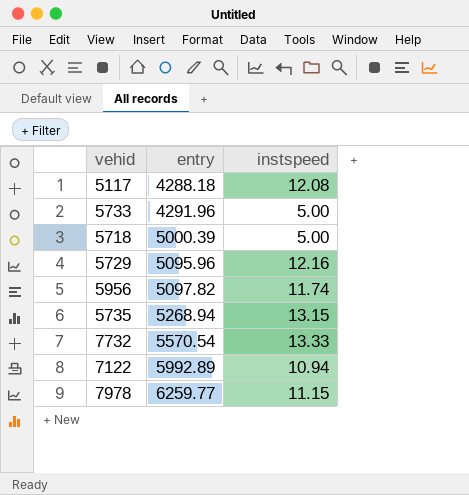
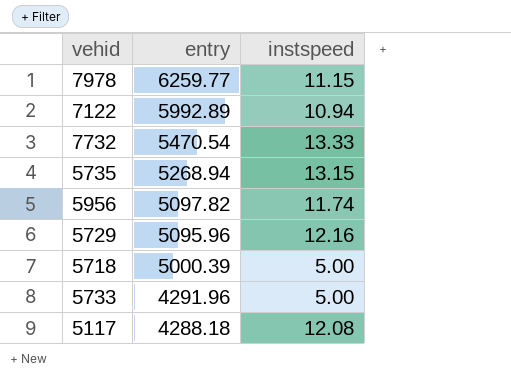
row order: entry ascending -> entry descending
7732 | entry: 5570.54 -> 5470.54

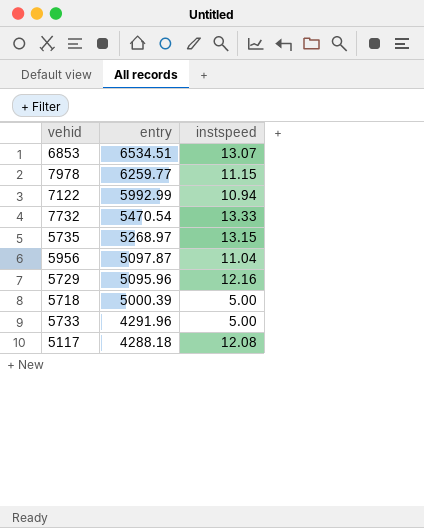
row 6853: none -> 6534.51 | 13.07
7122 | entry: 5992.89 -> 5992.99
5735 | entry: 5268.94 -> 5268.97
5956 | entry: 5097.82 -> 5097.87
5956 | instspeed: 11.74 -> 11.04

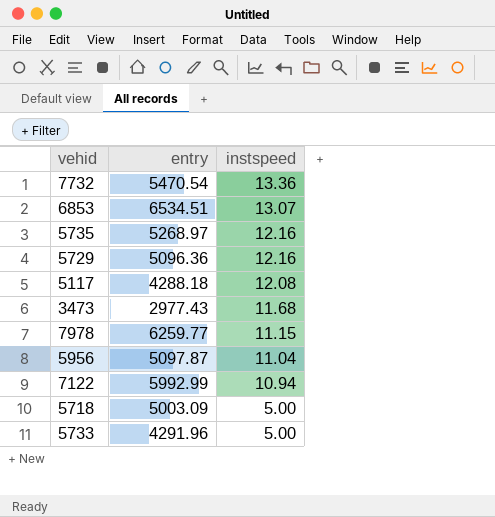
row order: entry descending -> instspeed descending
7732 | instspeed: 13.33 -> 13.36
5735 | instspeed: 13.15 -> 12.16
5729 | entry: 5095.96 -> 5096.36
row 3473: none -> 2977.43 | 11.68
5718 | entry: 5000.39 -> 5003.09

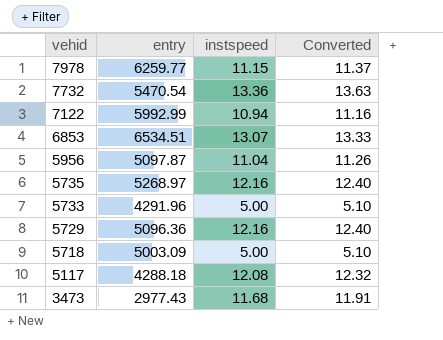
row order: instspeed descending -> vehid descending
column Converted | formula: none -> [instspeed] * 1.02

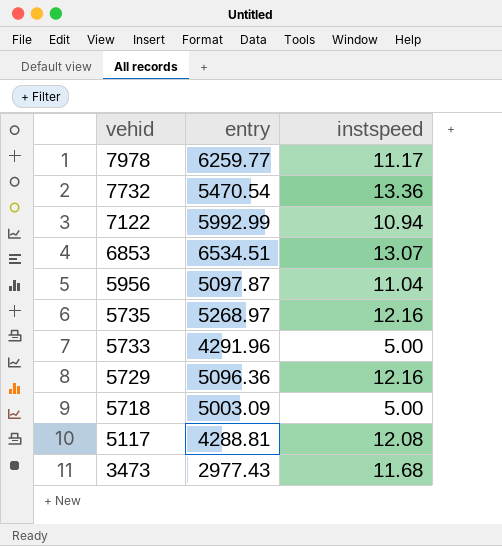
column Converted | formula: [instspeed] * 1.02 -> none
7978 | instspeed: 11.15 -> 11.17
5117 | entry: 4288.18 -> 4288.81

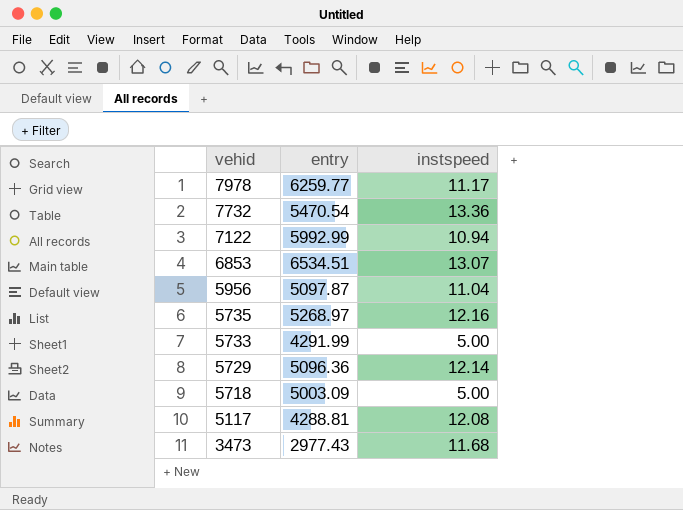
5733 | entry: 4291.96 -> 4291.99
5729 | instspeed: 12.16 -> 12.14

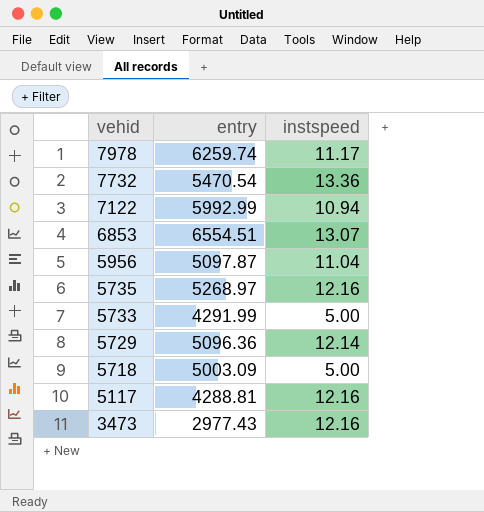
7978 | entry: 6259.77 -> 6259.74
6853 | entry: 6534.51 -> 6554.51
5117 | instspeed: 12.08 -> 12.16
3473 | instspeed: 11.68 -> 12.16

